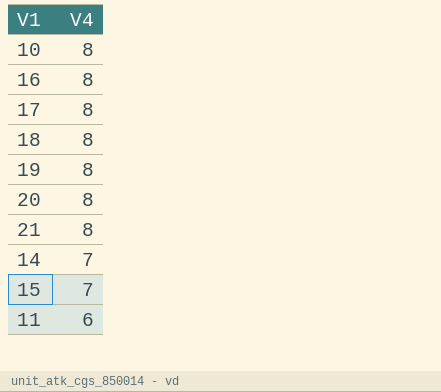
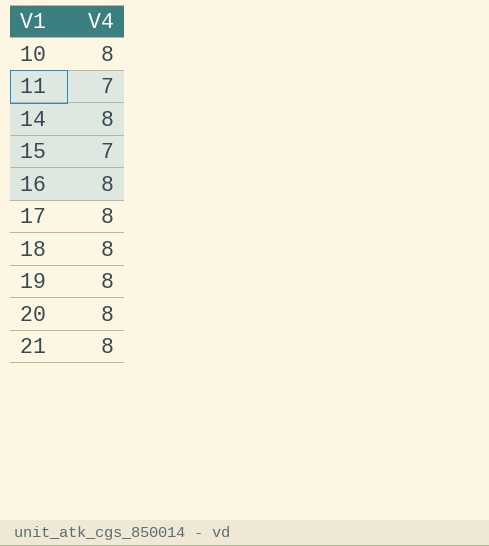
row order: V4 descending -> V1 ascending
11 | V4: 6 -> 7
14 | V4: 7 -> 8

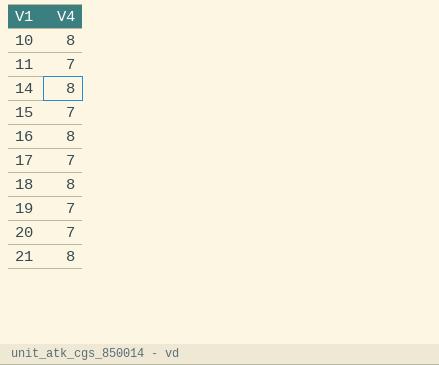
17 | V4: 8 -> 7
19 | V4: 8 -> 7
20 | V4: 8 -> 7

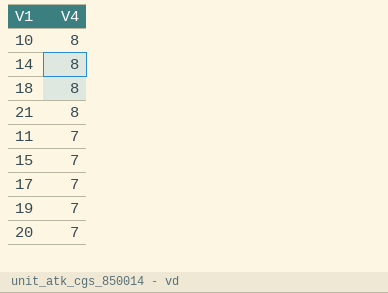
row order: V1 ascending -> V4 descending
row 16: 8 -> none

